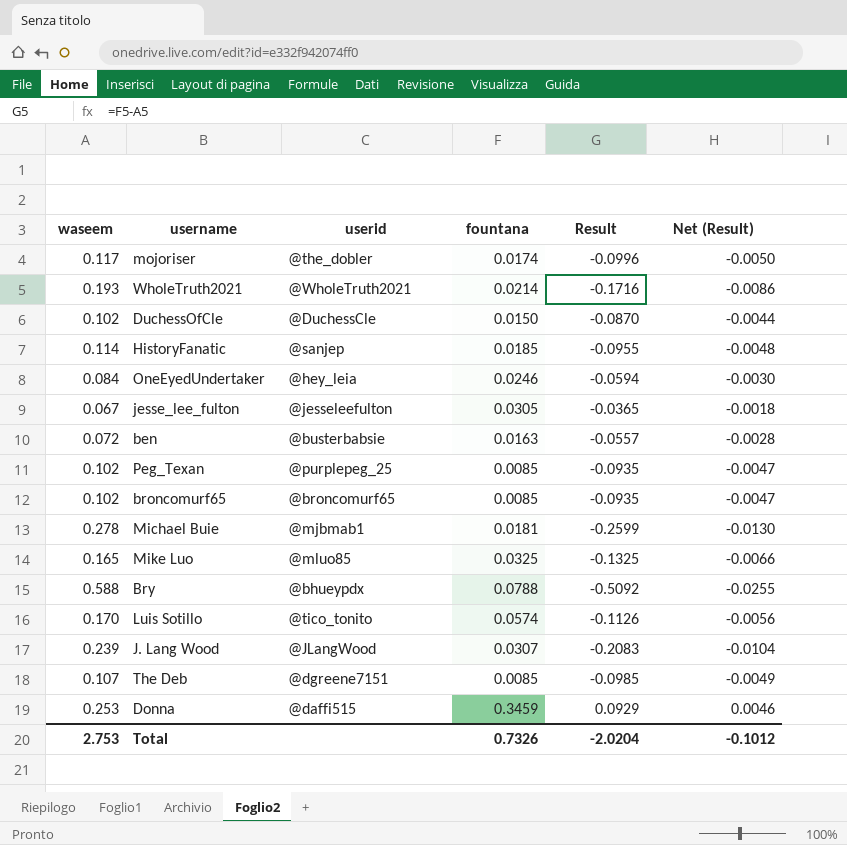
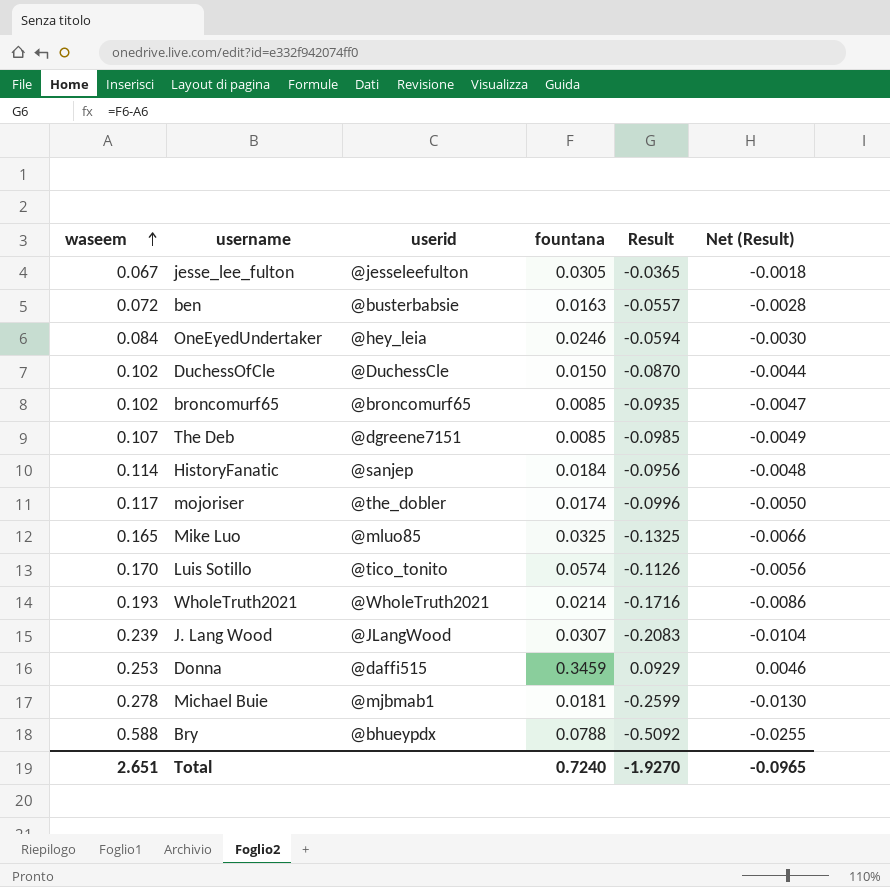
row order: none -> waseem ascending
row Peg_Texan: 0.102 | @purplepeg_25 | 0.0085 | -0.0935 | -0.0047 -> none
HistoryFanatic | fountana: 0.0185 -> 0.0184
HistoryFanatic | Result: -0.0955 -> -0.0956
Total | waseem: 2.753 -> 2.651
Total | fountana: 0.7326 -> 0.7240
Total | Result: -2.0204 -> -1.9270
Total | Net (Result): -0.1012 -> -0.0965

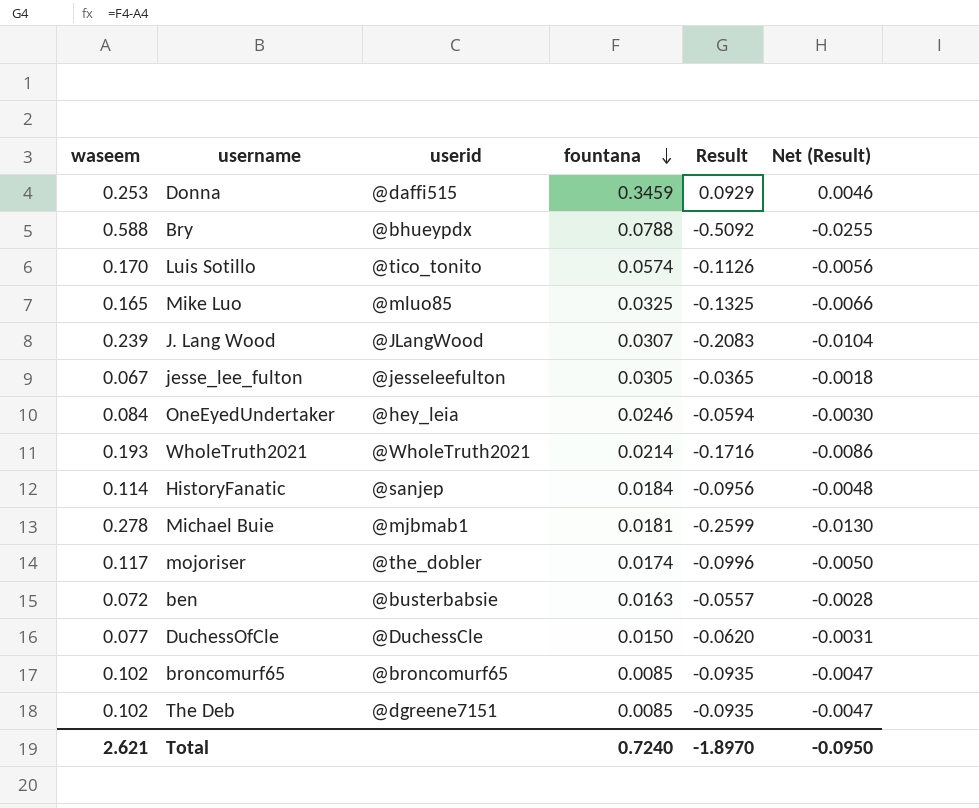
row order: waseem ascending -> fountana descending
DuchessOfCle | waseem: 0.102 -> 0.077
DuchessOfCle | Result: -0.0870 -> -0.0620
DuchessOfCle | Net (Result): -0.0044 -> -0.0031
The Deb | waseem: 0.107 -> 0.102
The Deb | Result: -0.0985 -> -0.0935
The Deb | Net (Result): -0.0049 -> -0.0047
Total | waseem: 2.651 -> 2.621
Total | Result: -1.9270 -> -1.8970
Total | Net (Result): -0.0965 -> -0.0950

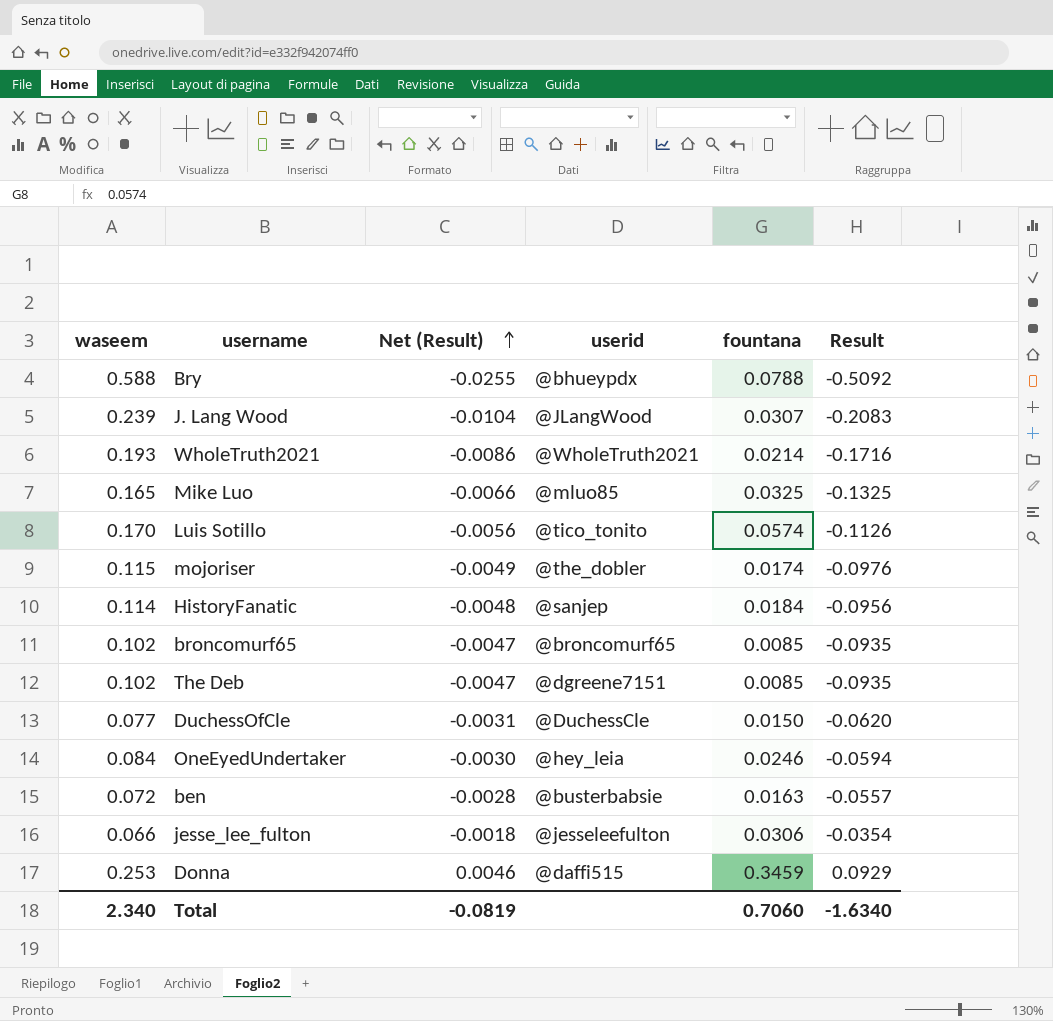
row order: fountana descending -> Net (Result) ascending
column Net (Result) | position: 6 -> 3
row Michael Buie: 0.278 | @mjbmab1 | 0.0181 | -0.2599 | -0.0130 -> none
mojoriser | waseem: 0.117 -> 0.115
mojoriser | Net (Result): -0.0050 -> -0.0049
mojoriser | Result: -0.0996 -> -0.0976
jesse_lee_fulton | waseem: 0.067 -> 0.066
jesse_lee_fulton | fountana: 0.0305 -> 0.0306
jesse_lee_fulton | Result: -0.0365 -> -0.0354
Total | waseem: 2.621 -> 2.340
Total | Net (Result): -0.0950 -> -0.0819
Total | fountana: 0.7240 -> 0.7060
Total | Result: -1.8970 -> -1.6340

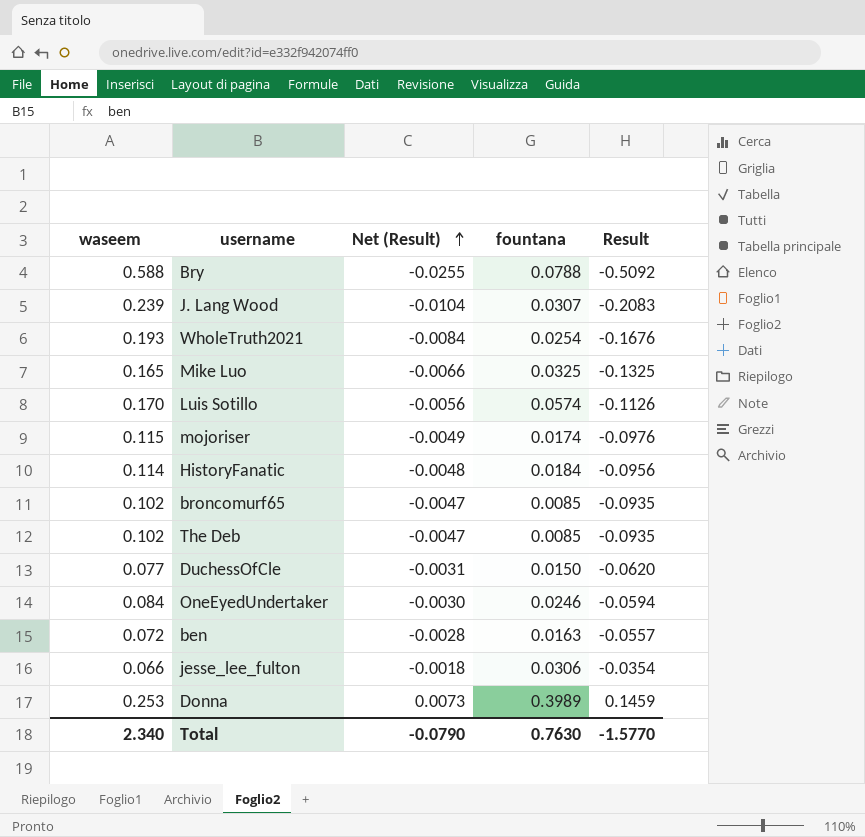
column userid | position: 4 -> none
WholeTruth2021 | Net (Result): -0.0086 -> -0.0084
WholeTruth2021 | fountana: 0.0214 -> 0.0254
WholeTruth2021 | Result: -0.1716 -> -0.1676
Donna | Net (Result): 0.0046 -> 0.0073
Donna | fountana: 0.3459 -> 0.3989
Donna | Result: 0.0929 -> 0.1459
Total | Net (Result): -0.0819 -> -0.0790
Total | fountana: 0.7060 -> 0.7630
Total | Result: -1.6340 -> -1.5770

